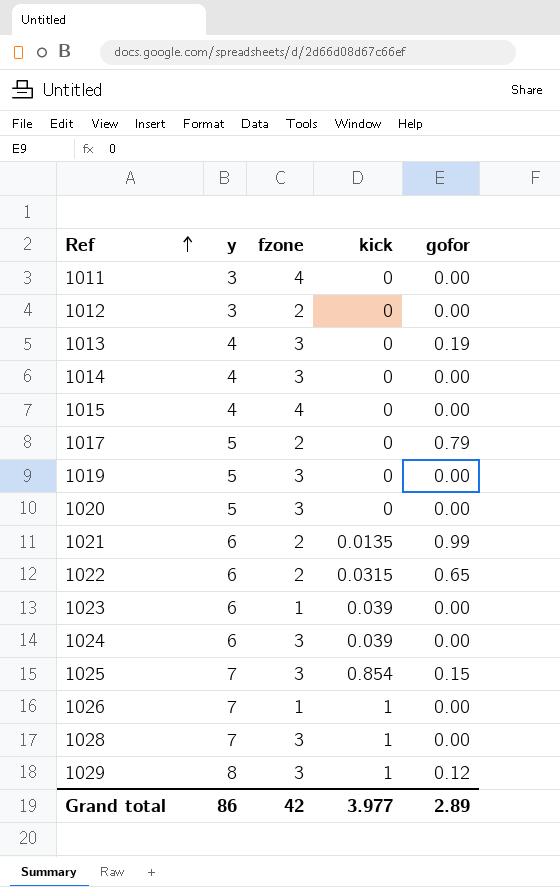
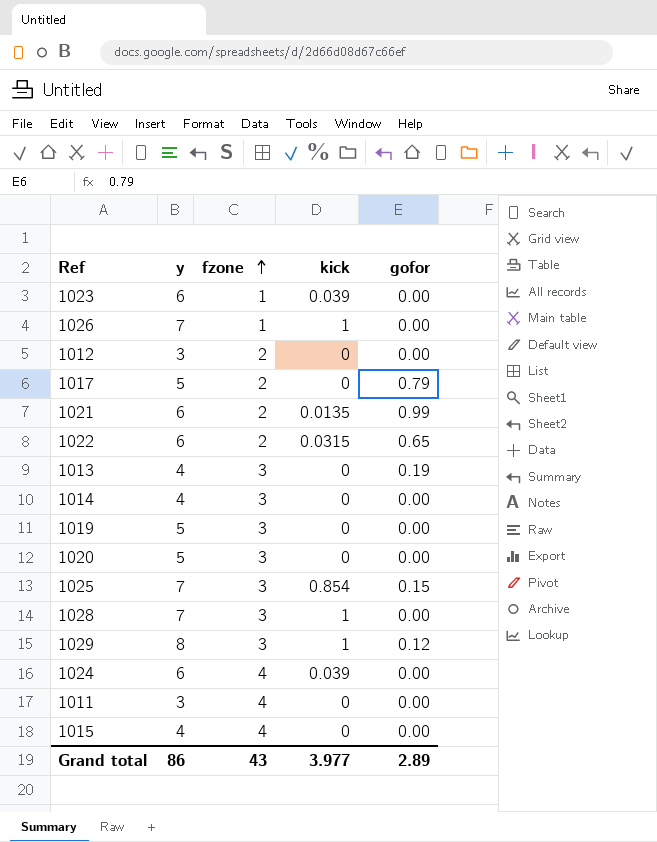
row order: Ref ascending -> fzone ascending
1024 | fzone: 3 -> 4
Grand total | fzone: 42 -> 43

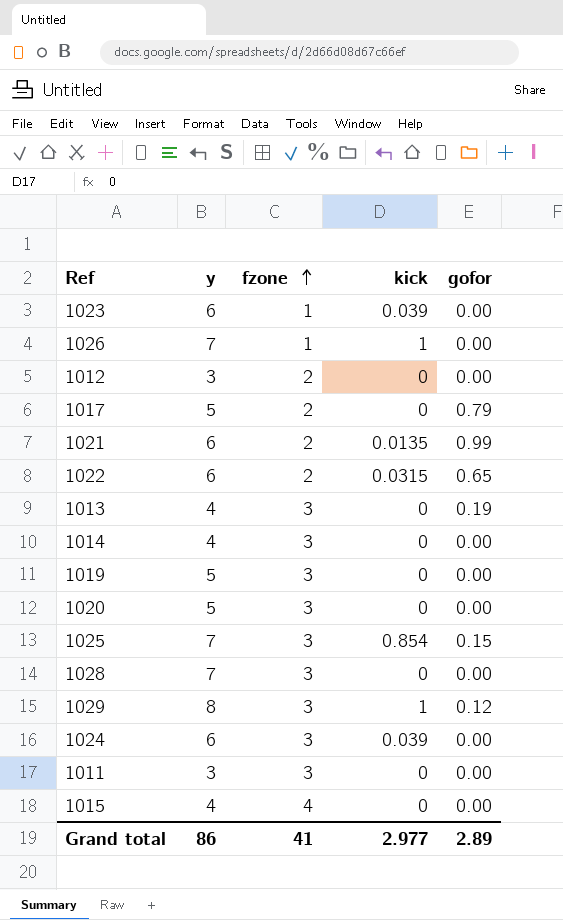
1028 | kick: 1 -> 0
1024 | fzone: 4 -> 3
1011 | fzone: 4 -> 3
Grand total | fzone: 43 -> 41
Grand total | kick: 3.977 -> 2.977

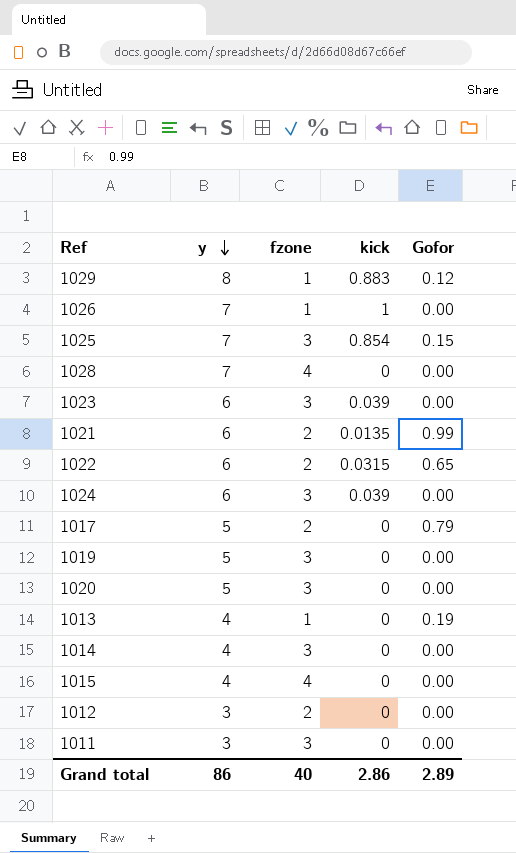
row order: fzone ascending -> y descending
column name: gofor -> Gofor
1029 | fzone: 3 -> 1
1029 | kick: 1 -> 0.883
1028 | fzone: 3 -> 4
1023 | fzone: 1 -> 3
1013 | fzone: 3 -> 1
Grand total | fzone: 41 -> 40
Grand total | kick: 2.977 -> 2.86

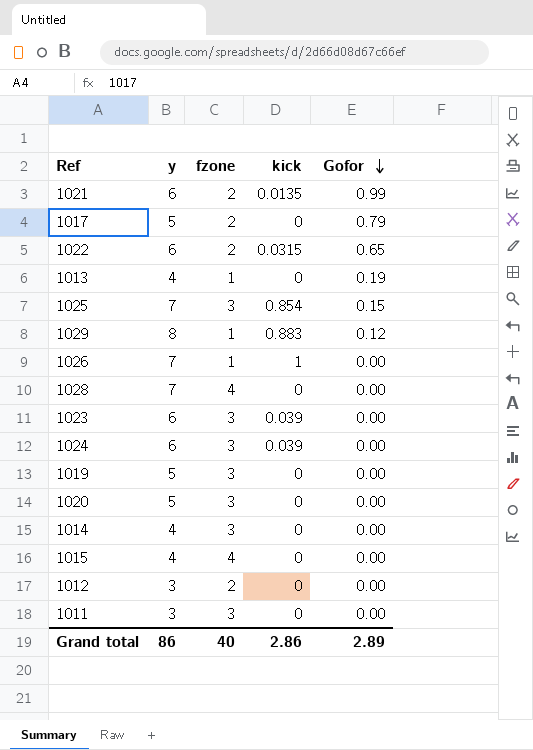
row order: y descending -> Gofor descending

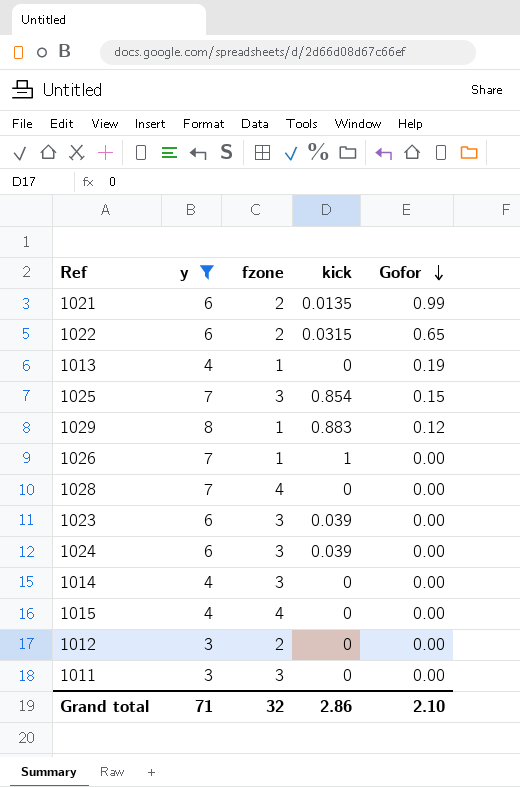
filter: none -> y != 5
Grand total | y: 86 -> 71
Grand total | fzone: 40 -> 32
Grand total | Gofor: 2.89 -> 2.10

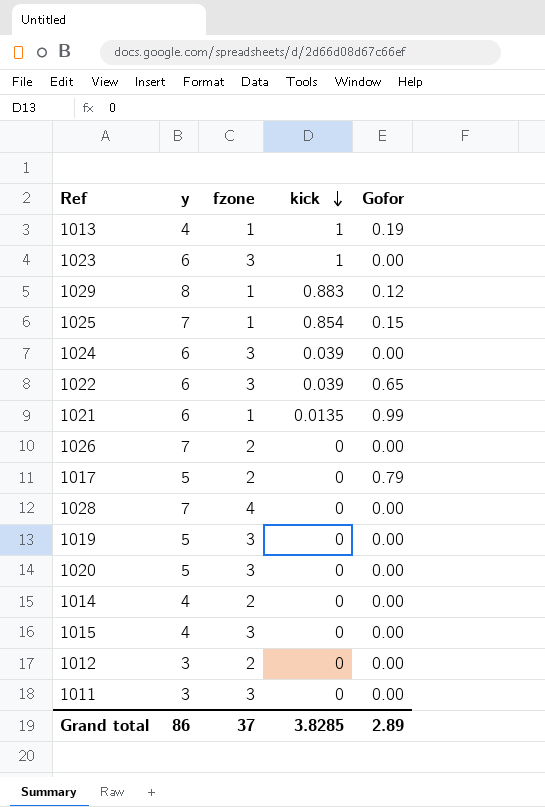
filter: y != 5 -> none
row order: Gofor descending -> kick descending
1013 | kick: 0 -> 1
1023 | kick: 0.039 -> 1
1025 | fzone: 3 -> 1
1022 | fzone: 2 -> 3
1022 | kick: 0.0315 -> 0.039
1021 | fzone: 2 -> 1
1026 | fzone: 1 -> 2
1026 | kick: 1 -> 0
1014 | fzone: 3 -> 2
1015 | fzone: 4 -> 3
Grand total | y: 71 -> 86
Grand total | fzone: 32 -> 37
Grand total | kick: 2.86 -> 3.8285
Grand total | Gofor: 2.10 -> 2.89

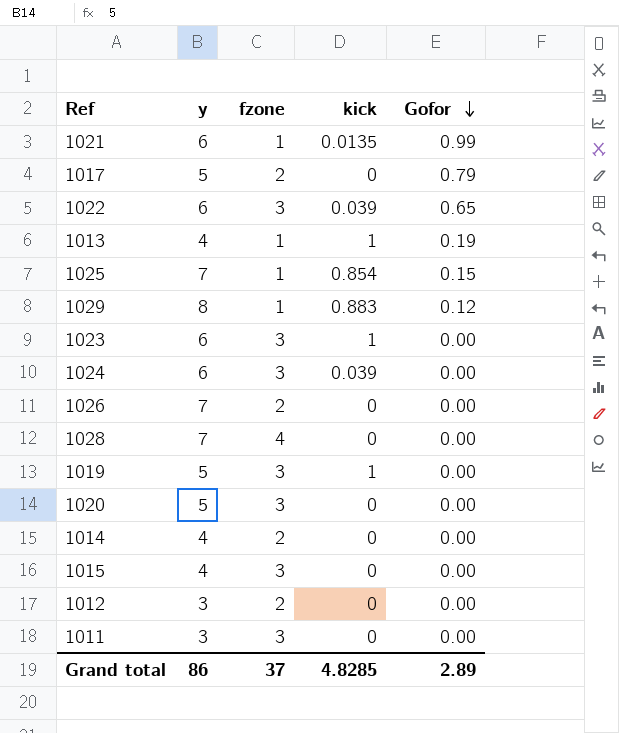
row order: kick descending -> Gofor descending
1019 | kick: 0 -> 1
Grand total | kick: 3.8285 -> 4.8285

